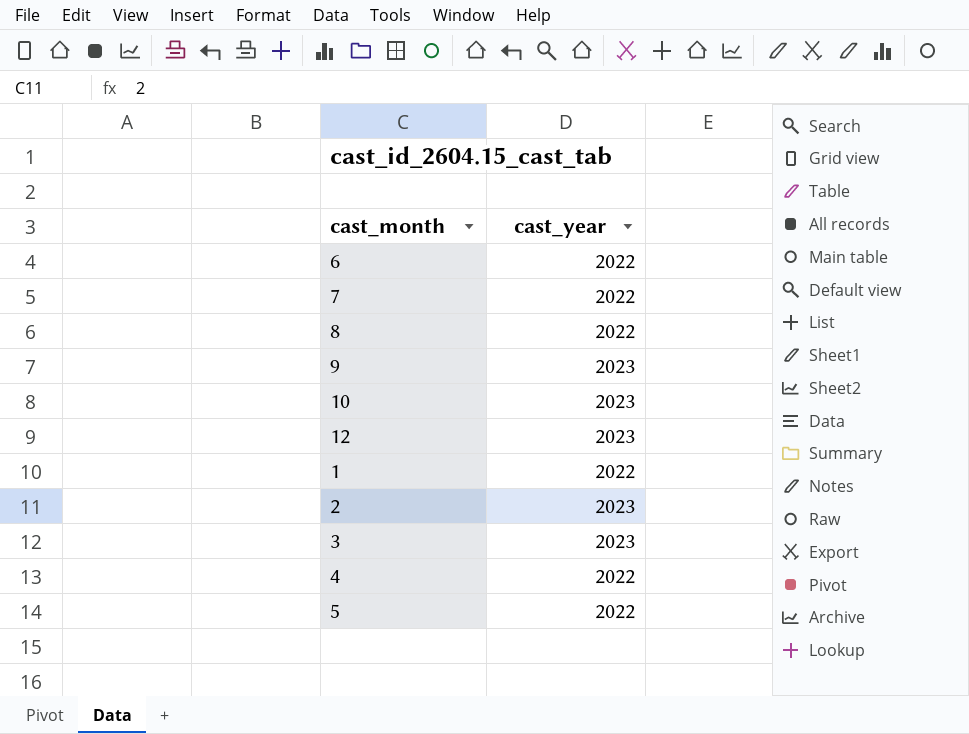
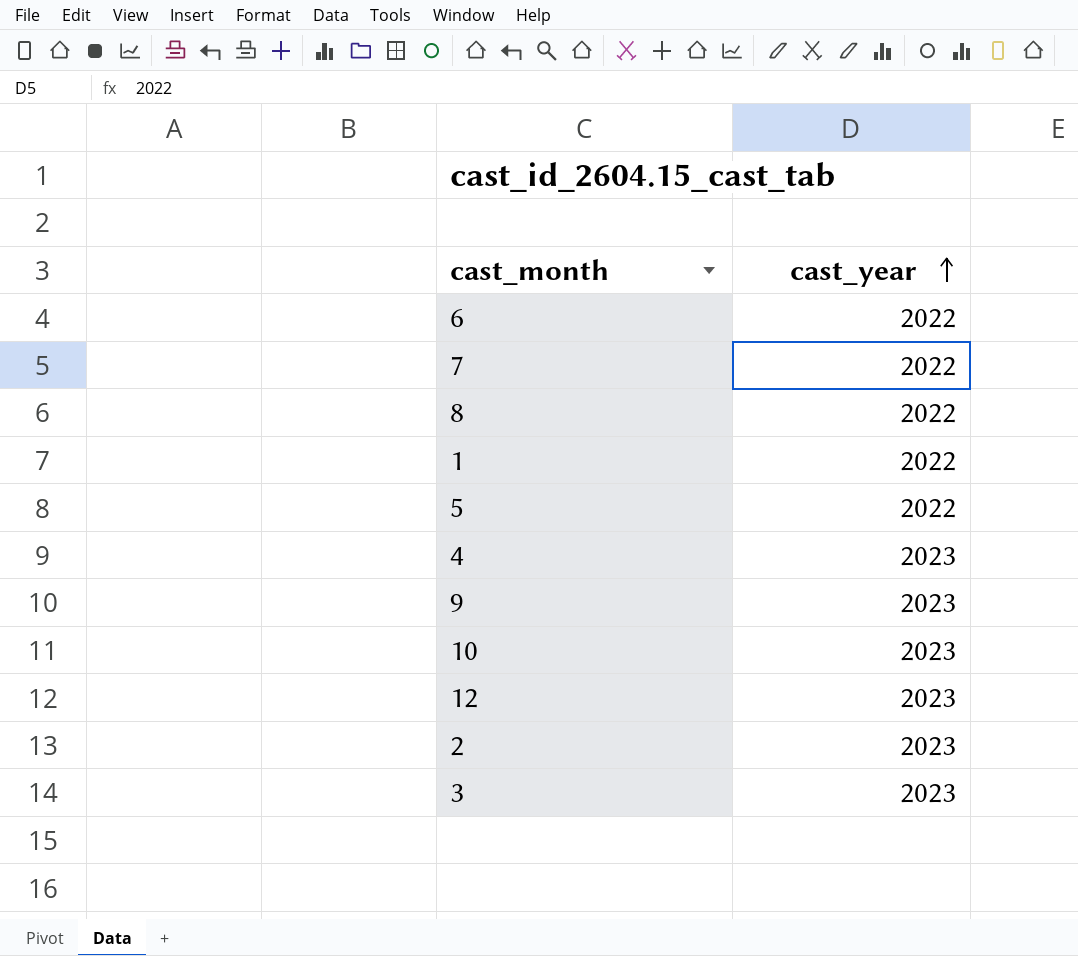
row order: none -> cast_year ascending
4 | cast_year: 2022 -> 2023

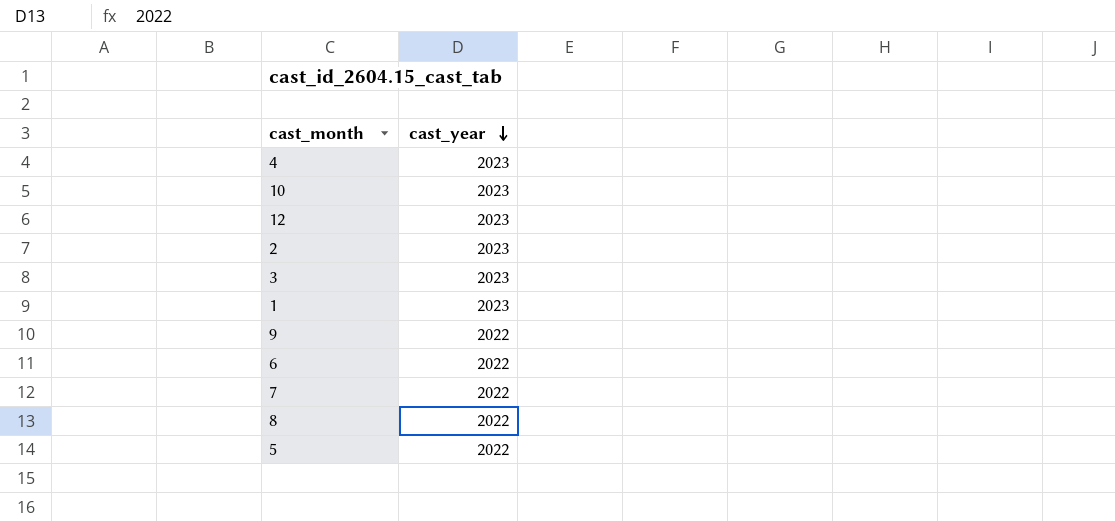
row order: cast_year ascending -> cast_year descending
1 | cast_year: 2022 -> 2023
9 | cast_year: 2023 -> 2022

